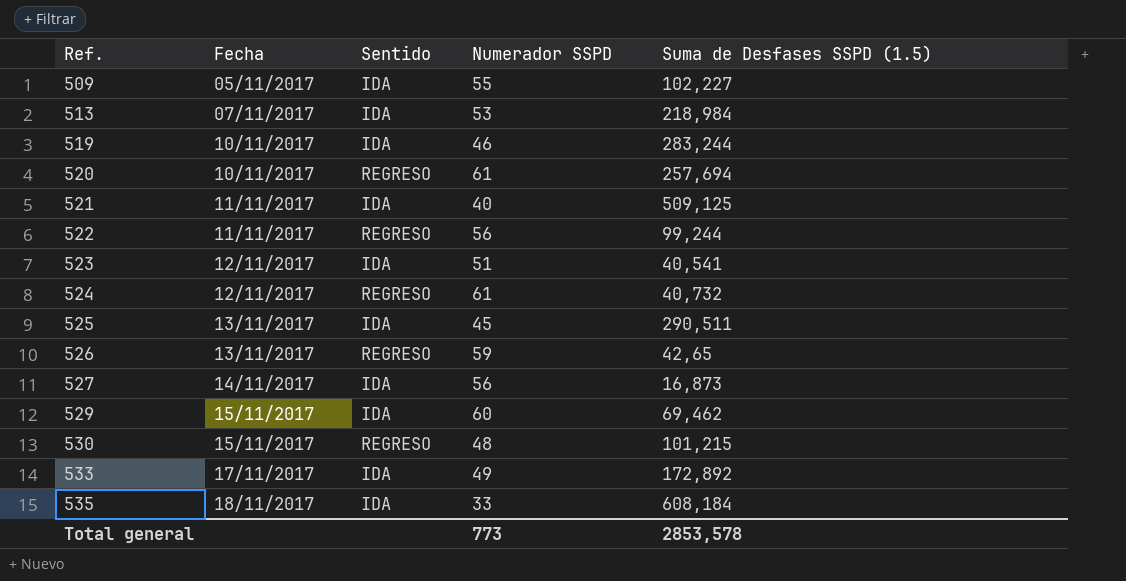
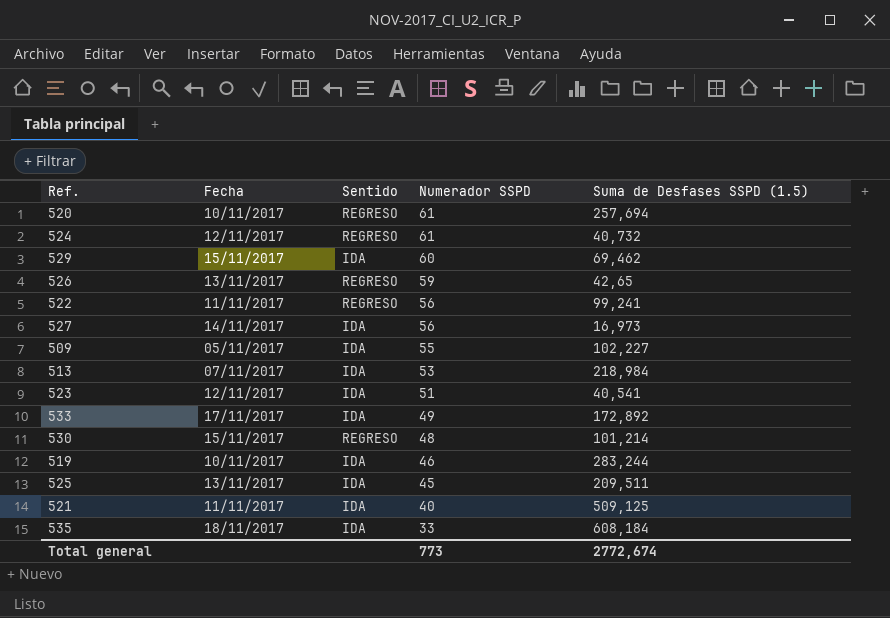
row order: Ref. ascending -> Numerador SSPD descending
522 | Suma de Desfases SSPD (1.5): 99,244 -> 99,241
527 | Suma de Desfases SSPD (1.5): 16,873 -> 16,973
530 | Suma de Desfases SSPD (1.5): 101,215 -> 101,214
525 | Suma de Desfases SSPD (1.5): 290,511 -> 209,511
Total general | Suma de Desfases SSPD (1.5): 2853,578 -> 2772,674

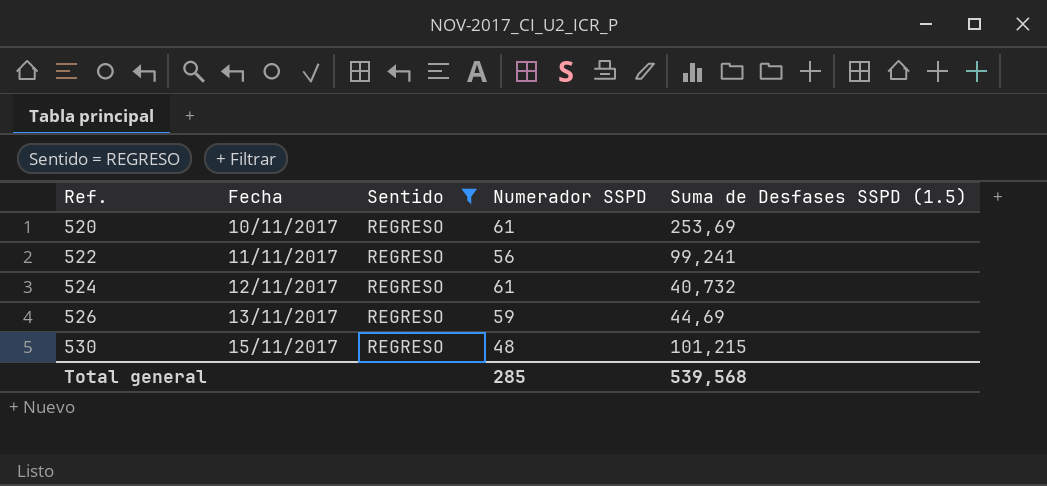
filter: none -> Sentido = REGRESO
row order: Numerador SSPD descending -> Ref. ascending
520 | Suma de Desfases SSPD (1.5): 257,694 -> 253,69
526 | Suma de Desfases SSPD (1.5): 42,65 -> 44,69
530 | Suma de Desfases SSPD (1.5): 101,214 -> 101,215
Total general | Numerador SSPD: 773 -> 285
Total general | Suma de Desfases SSPD (1.5): 2772,674 -> 539,568

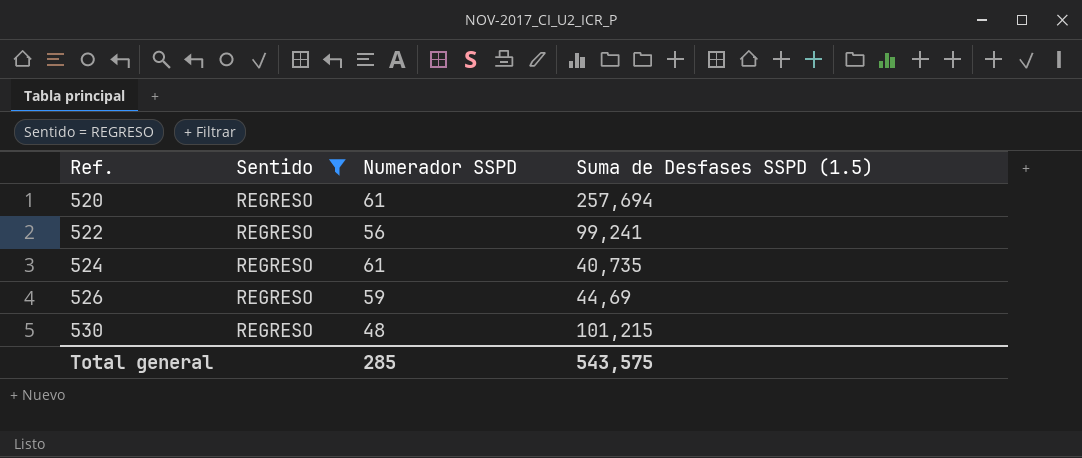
column Fecha | position: 2 -> none
520 | Suma de Desfases SSPD (1.5): 253,69 -> 257,694
524 | Suma de Desfases SSPD (1.5): 40,732 -> 40,735
Total general | Suma de Desfases SSPD (1.5): 539,568 -> 543,575

